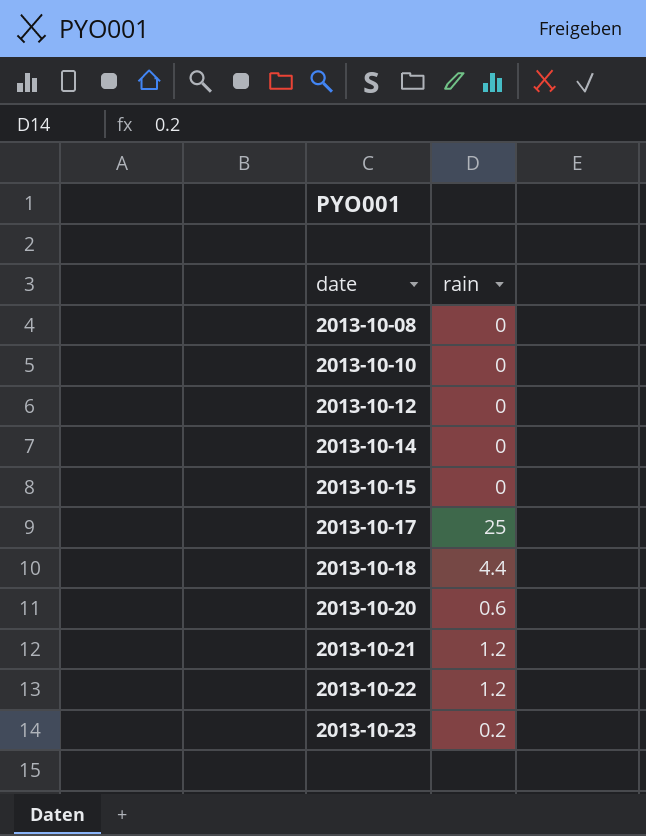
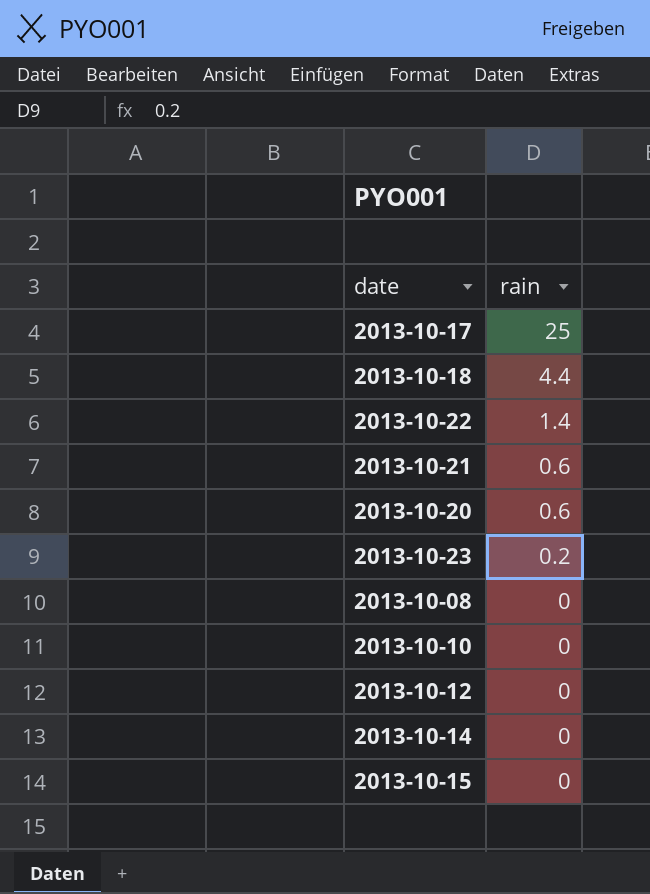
row order: date ascending -> rain descending
2013-10-22 | rain: 1.2 -> 1.4
2013-10-21 | rain: 1.2 -> 0.6

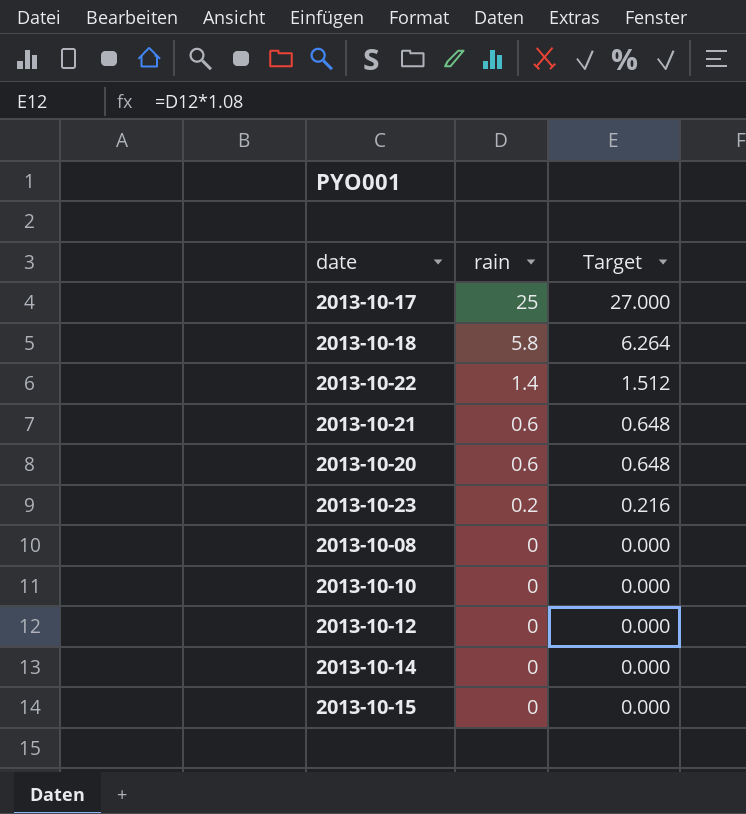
column Target | formula: none -> [rain] * 1.08
2013-10-18 | rain: 4.4 -> 5.8

